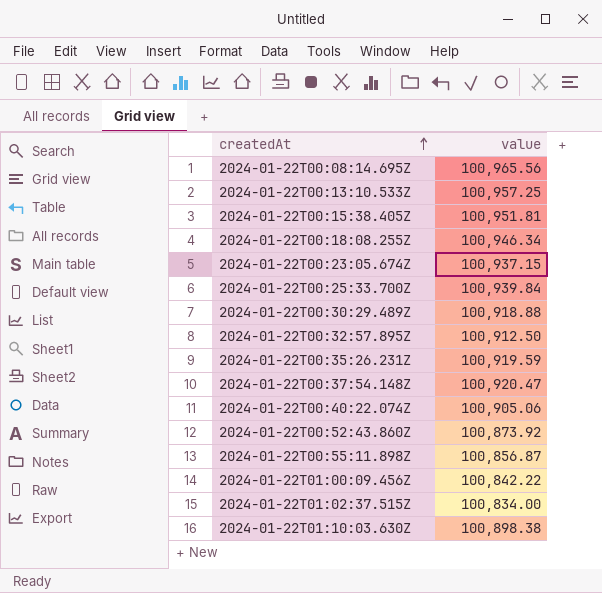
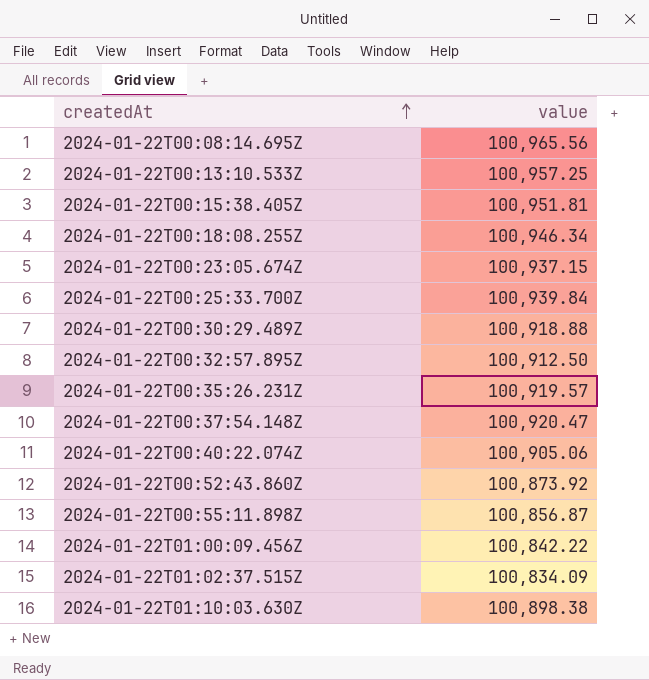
2024-01-22T00:35:26.231Z | value: 100,919.59 -> 100,919.57
2024-01-22T01:02:37.515Z | value: 100,834.00 -> 100,834.09

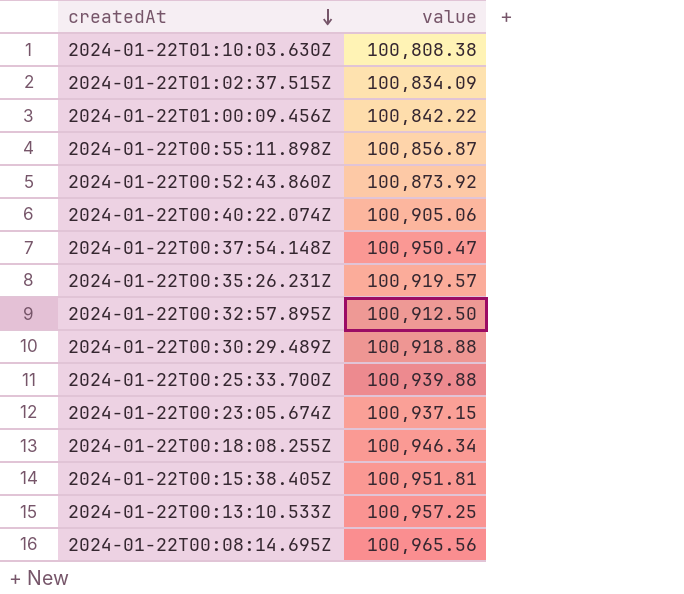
row order: createdAt ascending -> createdAt descending
2024-01-22T01:10:03.630Z | value: 100,898.38 -> 100,808.38
2024-01-22T00:37:54.148Z | value: 100,920.47 -> 100,950.47
2024-01-22T00:25:33.700Z | value: 100,939.84 -> 100,939.88

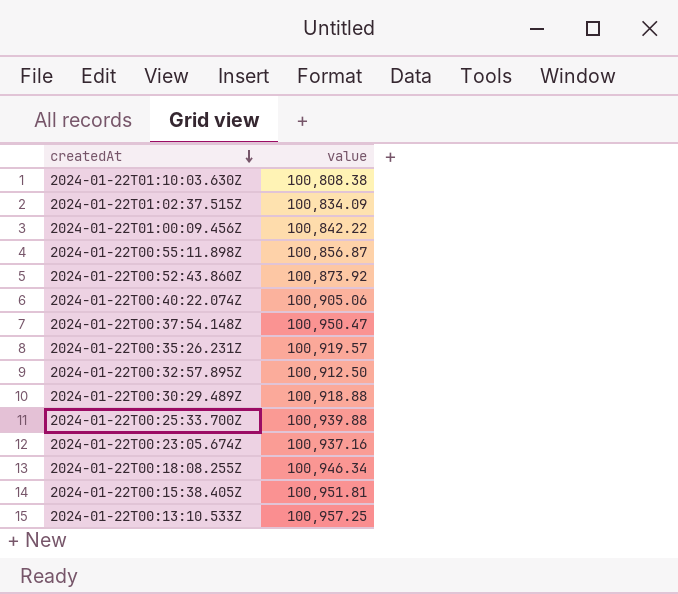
row 2024-01-22T00:08:14.695Z: 100,965.56 -> none
2024-01-22T00:23:05.674Z | value: 100,937.15 -> 100,937.16

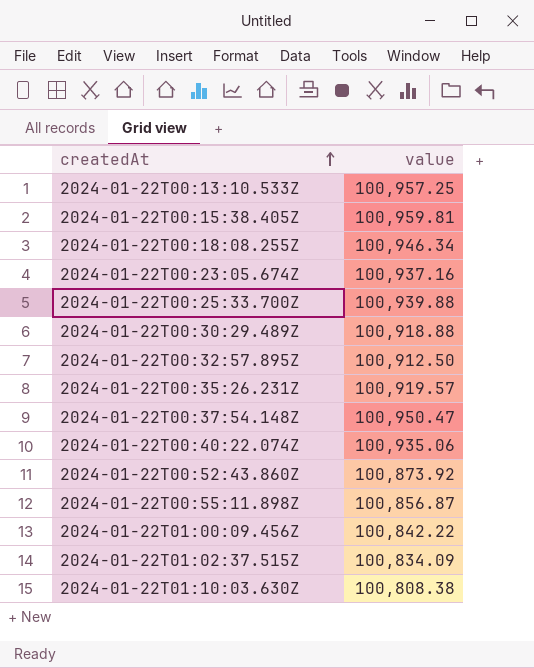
row order: createdAt descending -> createdAt ascending
2024-01-22T00:15:38.405Z | value: 100,951.81 -> 100,959.81
2024-01-22T00:40:22.074Z | value: 100,905.06 -> 100,935.06

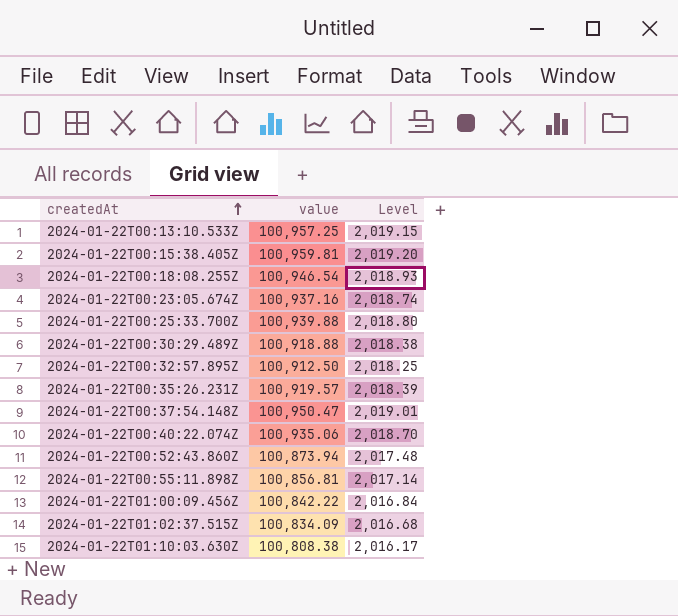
column Level | formula: none -> [value] * 0.02
2024-01-22T00:18:08.255Z | value: 100,946.34 -> 100,946.54
2024-01-22T00:52:43.860Z | value: 100,873.92 -> 100,873.94
2024-01-22T00:55:11.898Z | value: 100,856.87 -> 100,856.81

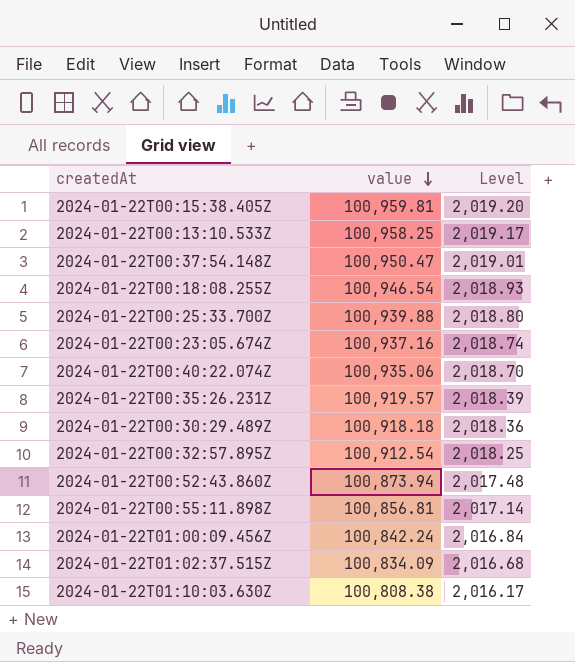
row order: createdAt ascending -> value descending
2024-01-22T00:13:10.533Z | value: 100,957.25 -> 100,958.25
2024-01-22T00:13:10.533Z | Level: 2,019.15 -> 2,019.17
2024-01-22T00:30:29.489Z | value: 100,918.88 -> 100,918.18
2024-01-22T00:30:29.489Z | Level: 2,018.38 -> 2,018.36
2024-01-22T00:32:57.895Z | value: 100,912.50 -> 100,912.54
2024-01-22T01:00:09.456Z | value: 100,842.22 -> 100,842.24

